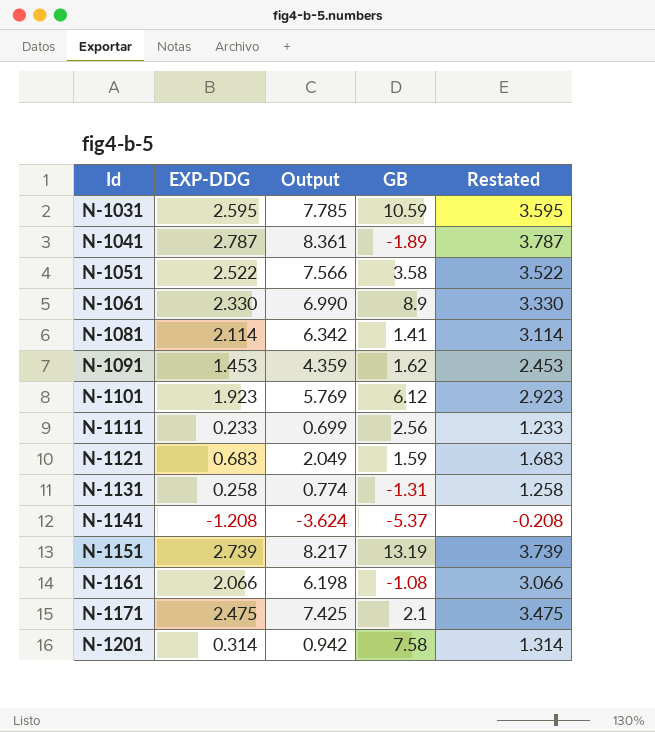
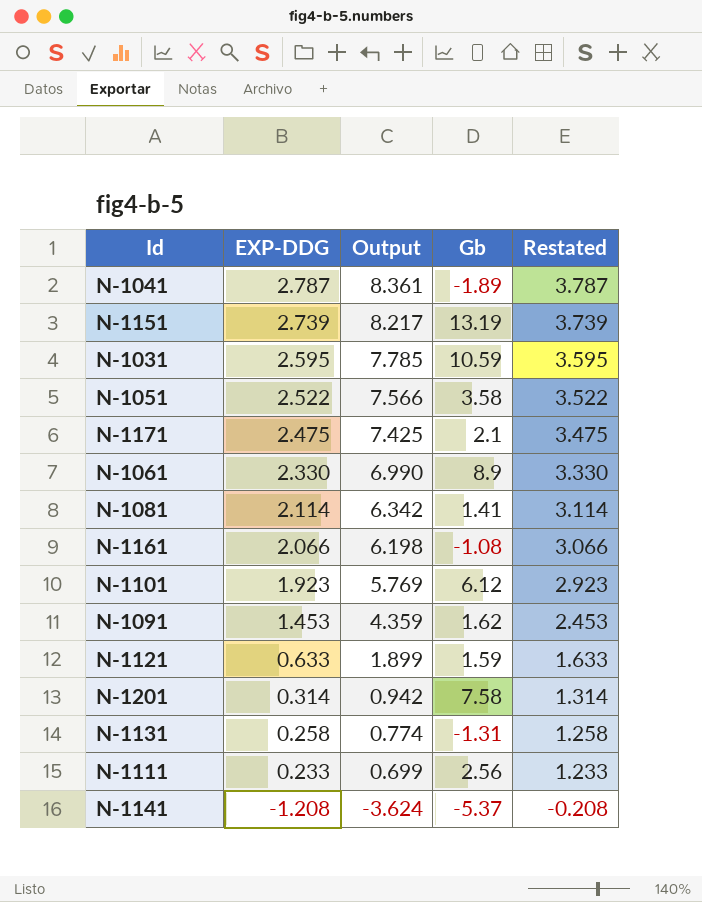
row order: Id ascending -> EXP-DDG descending
column name: GB -> Gb
N-1121 | EXP-DDG: 0.683 -> 0.633
N-1121 | Output: 2.049 -> 1.899
N-1121 | Restated: 1.683 -> 1.633

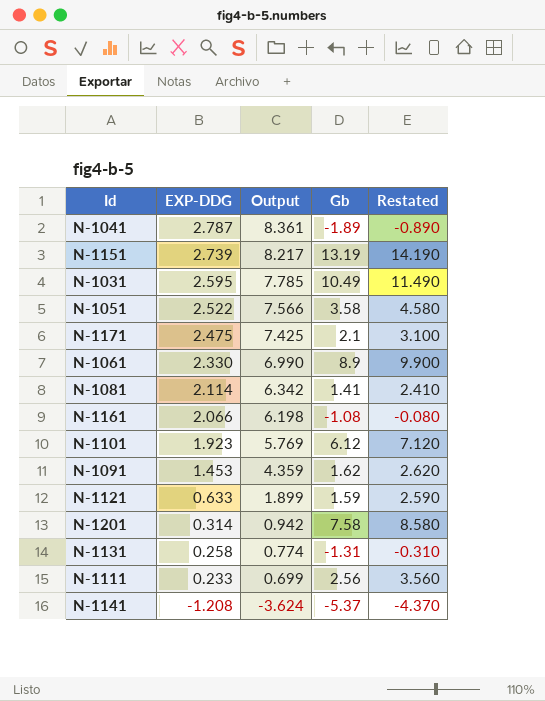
column Restated | formula: [EXP-DDG] + 1 -> [Gb] + 1
N-1031 | Gb: 10.59 -> 10.49

